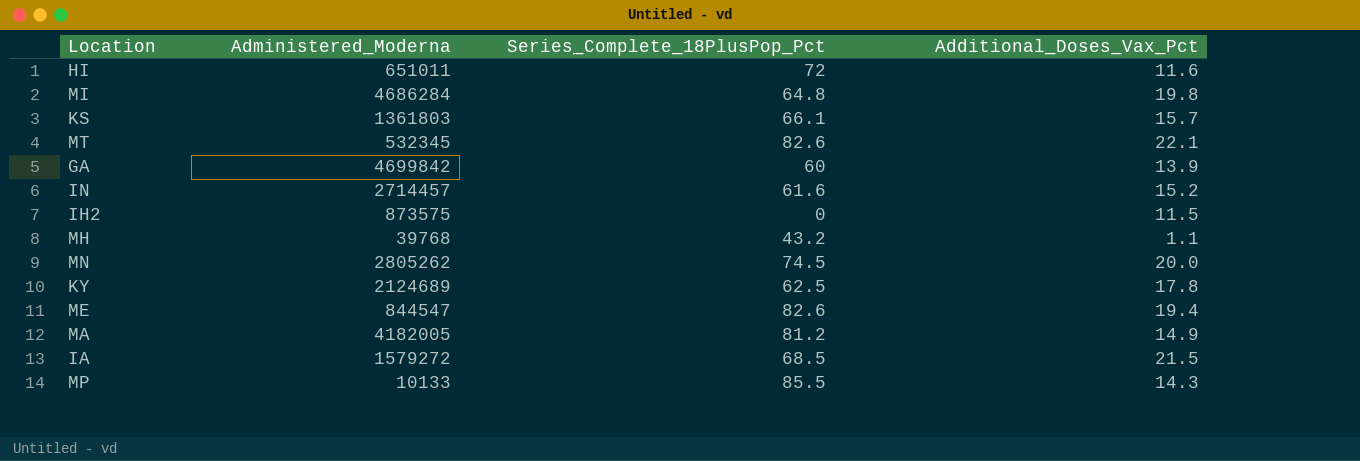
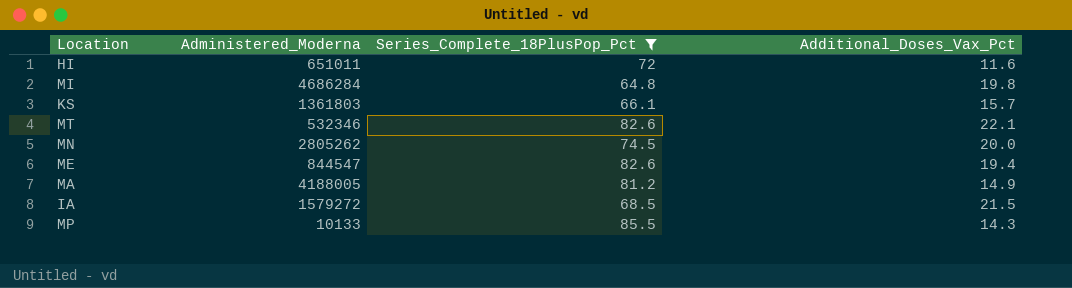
filter: none -> Series_Complete_18PlusPop_Pct >= 64.8
MT | Administered_Moderna: 532345 -> 532346
MA | Administered_Moderna: 4182005 -> 4188005

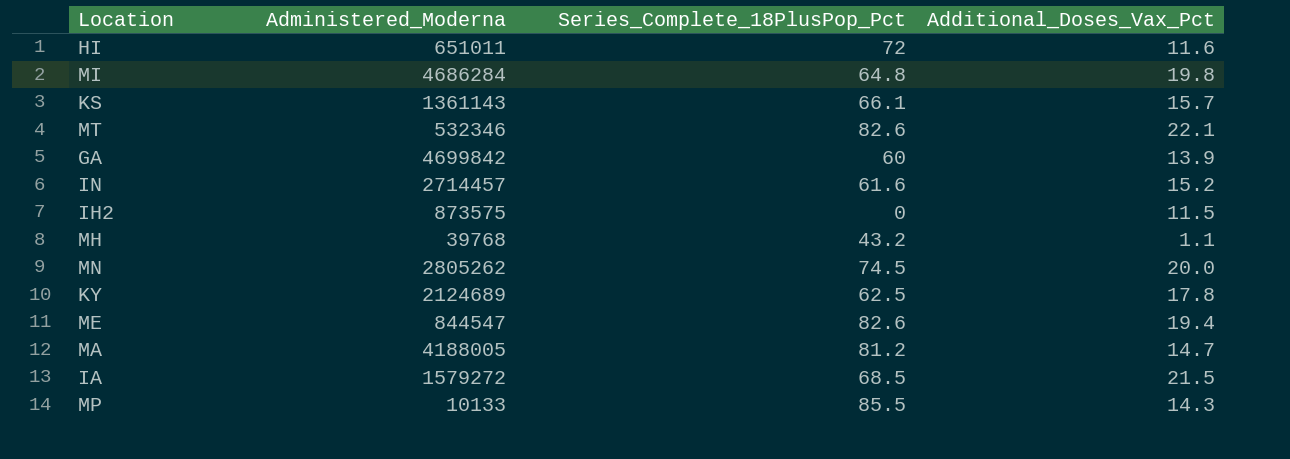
filter: Series_Complete_18PlusPop_Pct >= 64.8 -> none
KS | Administered_Moderna: 1361803 -> 1361143
MA | Additional_Doses_Vax_Pct: 14.9 -> 14.7

